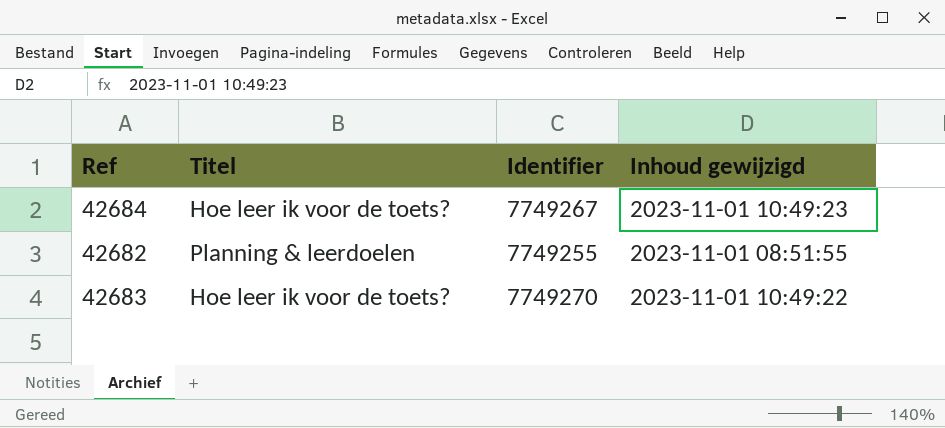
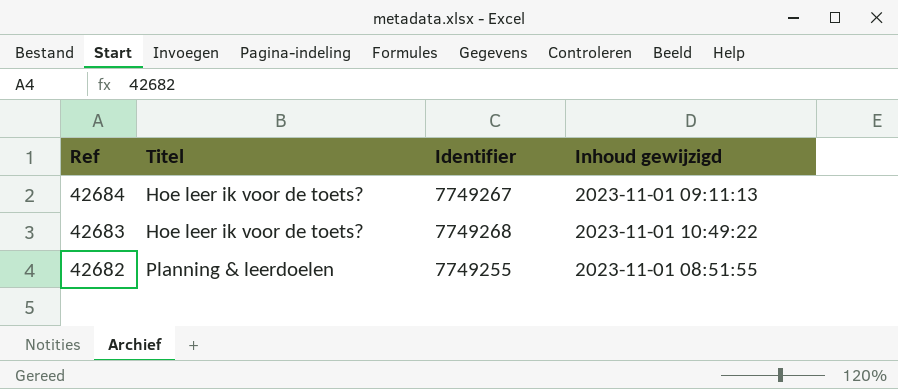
row order: none -> Ref descending
42684 | Inhoud gewijzigd: 2023-11-01 10:49:23 -> 2023-11-01 09:11:13
42683 | Identifier: 7749270 -> 7749268

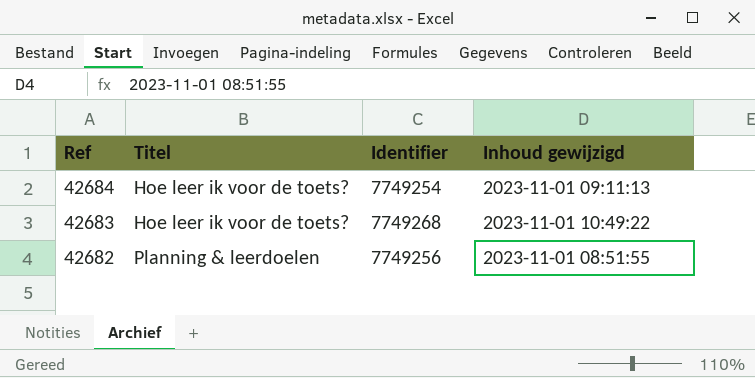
42684 | Identifier: 7749267 -> 7749254
42682 | Identifier: 7749255 -> 7749256

